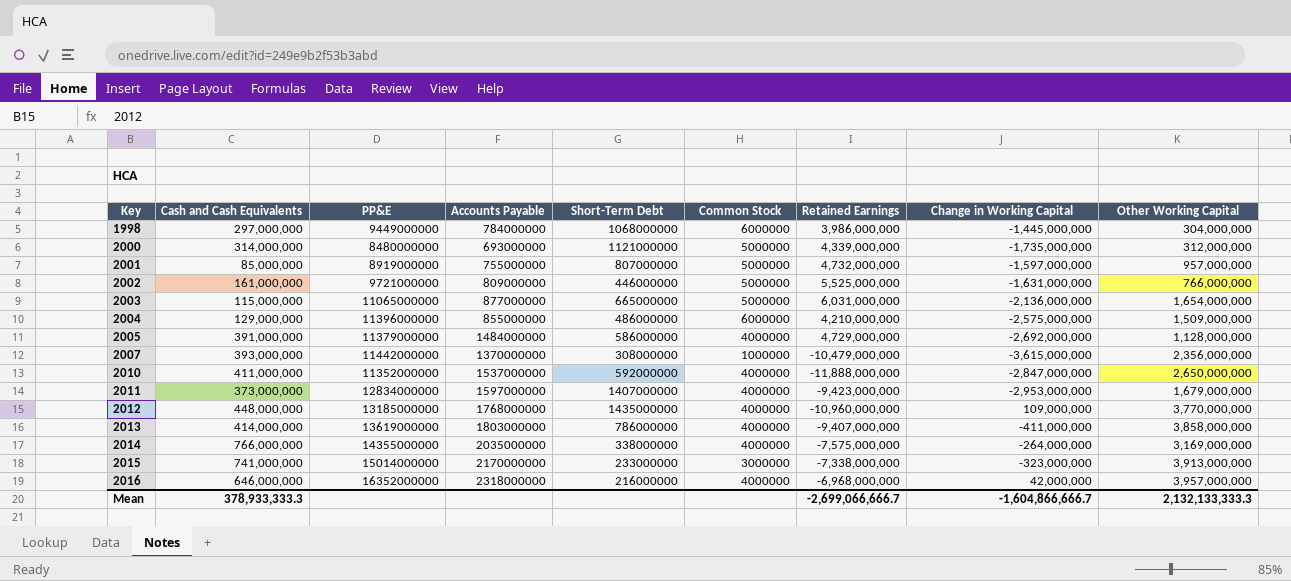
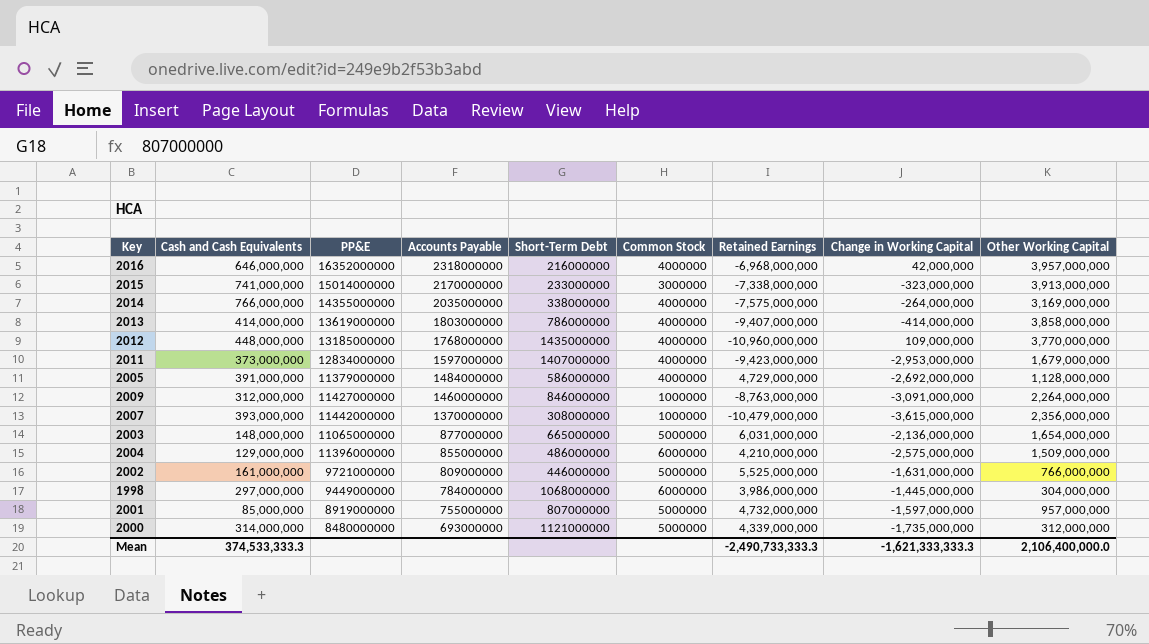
row order: Key ascending -> Accounts Payable descending
row 2010: 411,000,000 | 11352000000 | 1537000000 | 592000000 | 4000000 | -11,888,000,000 | -2,847,000,000 | 2,650,000,000 -> none
2013 | Change in Working Capital: -411,000,000 -> -414,000,000
row 2009: none -> 312,000,000 | 11427000000 | 1460000000 | 846000000 | 1000000 | -8,763,000,000 | -3,091,000,000 | 2,264,000,000
2003 | Cash and Cash Equivalents: 115,000,000 -> 148,000,000
Mean | Cash and Cash Equivalents: 378,933,333.3 -> 374,533,333.3
Mean | Retained Earnings: -2,699,066,666.7 -> -2,490,733,333.3
Mean | Change in Working Capital: -1,604,866,666.7 -> -1,621,333,333.3
Mean | Other Working Capital: 2,132,133,333.3 -> 2,106,400,000.0

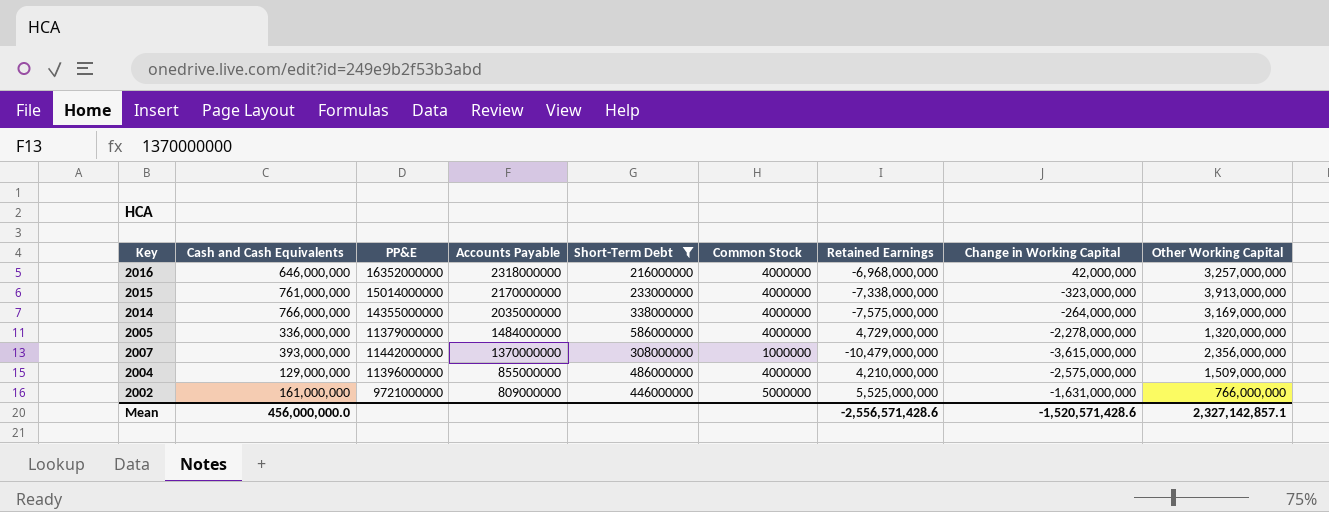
filter: none -> Short-Term Debt <= 586000000
2016 | Other Working Capital: 3,957,000,000 -> 3,257,000,000
2015 | Cash and Cash Equivalents: 741,000,000 -> 761,000,000
2015 | Common Stock: 3000000 -> 4000000
2005 | Cash and Cash Equivalents: 391,000,000 -> 336,000,000
2005 | Change in Working Capital: -2,692,000,000 -> -2,278,000,000
2005 | Other Working Capital: 1,128,000,000 -> 1,320,000,000
2004 | Common Stock: 6000000 -> 4000000
Mean | Cash and Cash Equivalents: 374,533,333.3 -> 456,000,000.0
Mean | Retained Earnings: -2,490,733,333.3 -> -2,556,571,428.6
Mean | Change in Working Capital: -1,621,333,333.3 -> -1,520,571,428.6
Mean | Other Working Capital: 2,106,400,000.0 -> 2,327,142,857.1

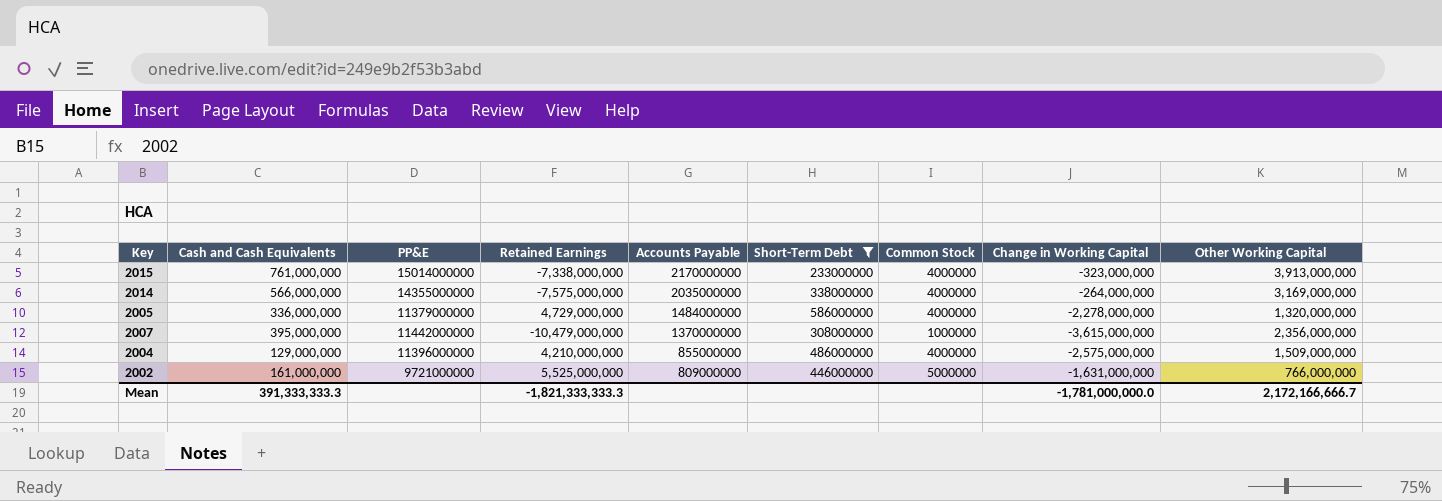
column Retained Earnings | position: 7 -> 4
row 2016: 646,000,000 | 16352000000 | 2318000000 | 216000000 | 4000000 | -6,968,000,000 | 42,000,000 | 3,257,000,000 -> none
2014 | Cash and Cash Equivalents: 766,000,000 -> 566,000,000
2007 | Cash and Cash Equivalents: 393,000,000 -> 395,000,000
Mean | Cash and Cash Equivalents: 456,000,000.0 -> 391,333,333.3
Mean | Retained Earnings: -2,556,571,428.6 -> -1,821,333,333.3
Mean | Change in Working Capital: -1,520,571,428.6 -> -1,781,000,000.0
Mean | Other Working Capital: 2,327,142,857.1 -> 2,172,166,666.7

